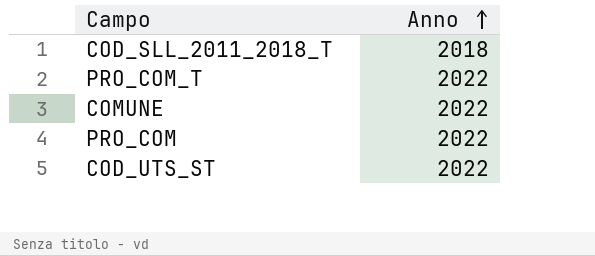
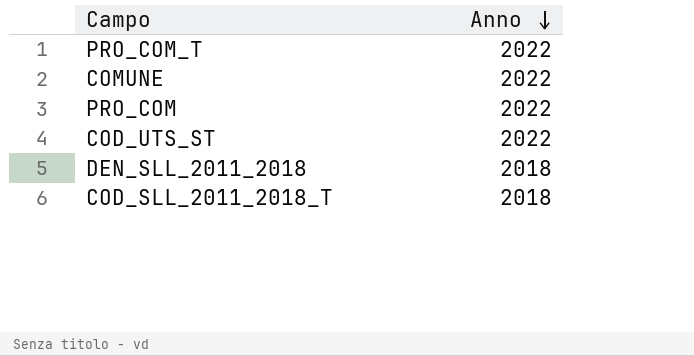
row order: Anno ascending -> Anno descending
row DEN_SLL_2011_2018: none -> 2018

